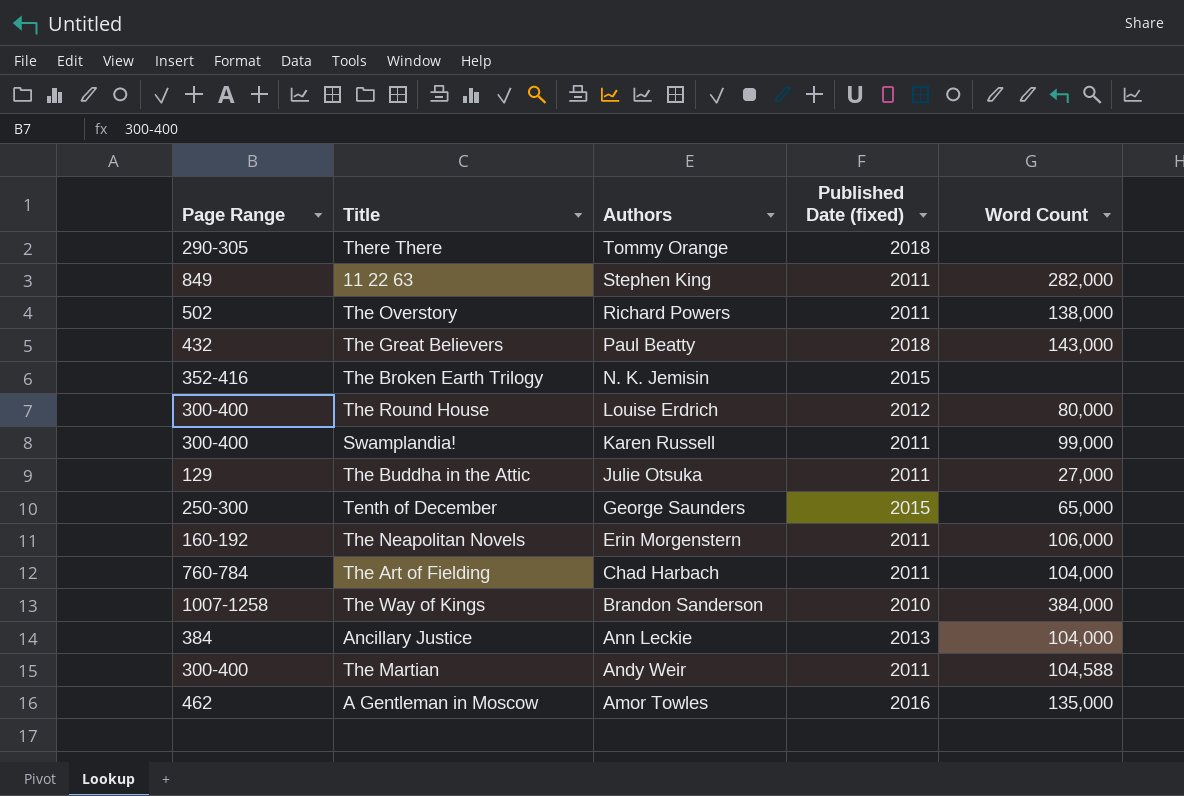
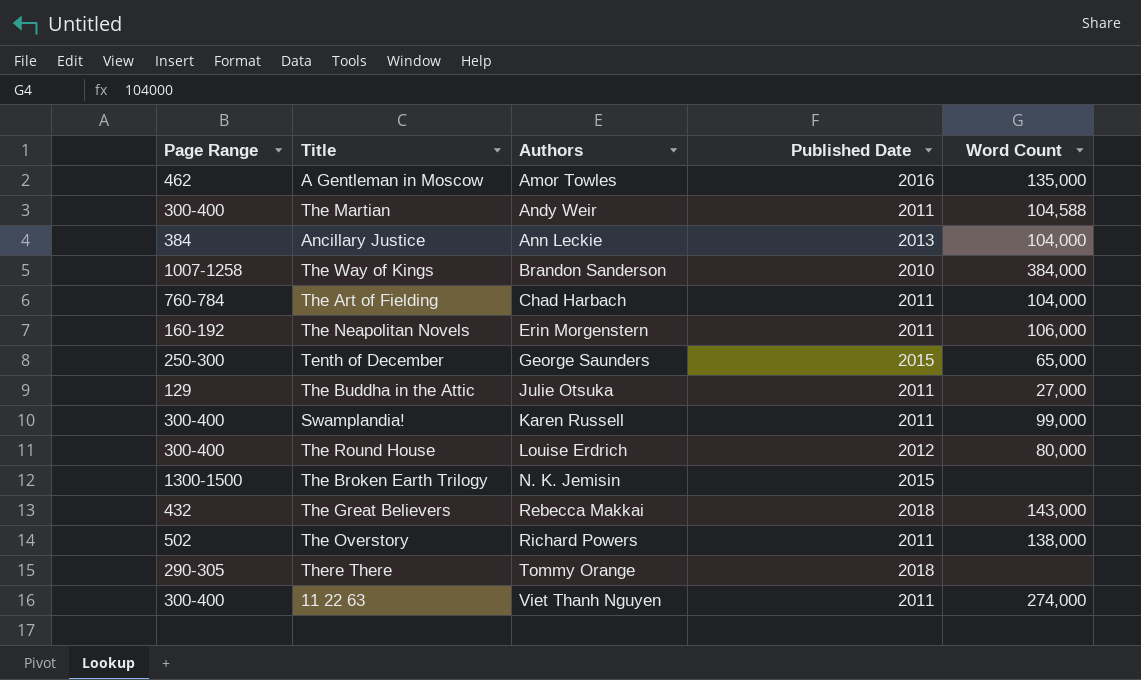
row order: Authors descending -> Authors ascending
column name: Published Date (fixed) -> Published Date
The Broken Earth Trilogy | Page Range: 352-416 -> 1300-1500
The Great Believers | Authors: Paul Beatty -> Rebecca Makkai
11 22 63 | Page Range: 849 -> 300-400
11 22 63 | Authors: Stephen King -> Viet Thanh Nguyen
11 22 63 | Word Count: 282,000 -> 274,000

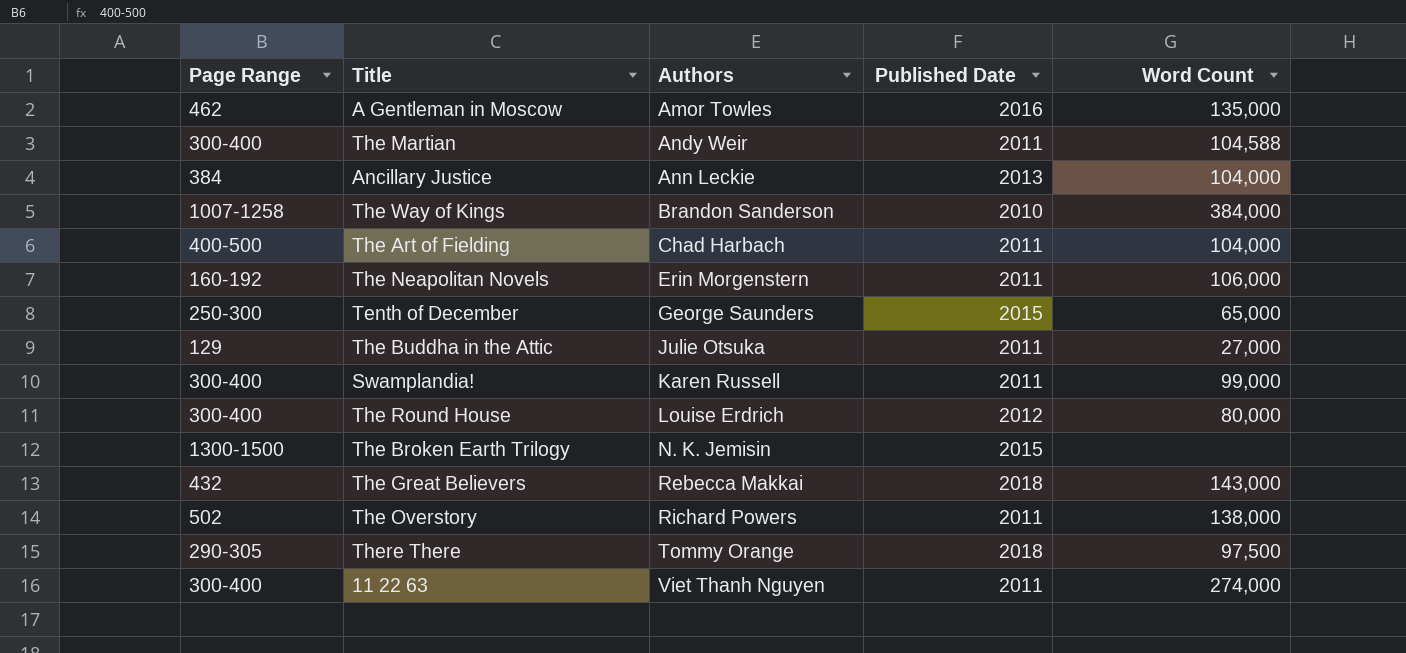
The Art of Fielding | Page Range: 760-784 -> 400-500
There There | Word Count: none -> 97,500

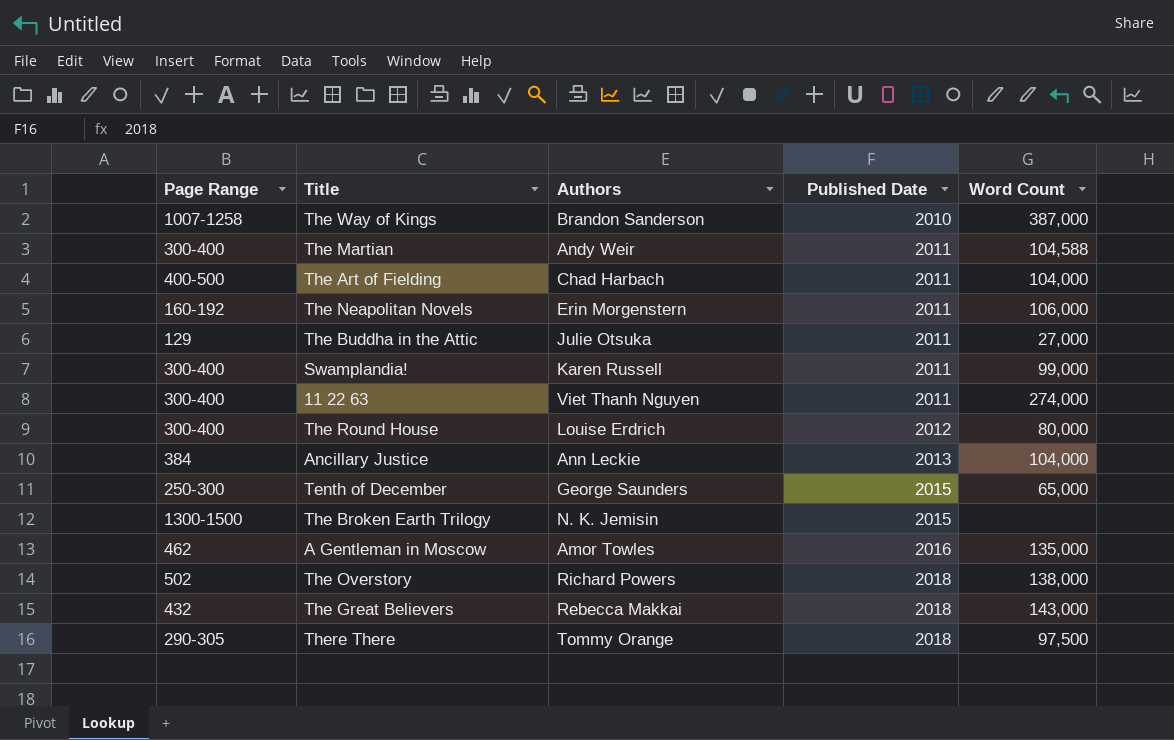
row order: Authors ascending -> Published Date ascending
The Way of Kings | Word Count: 384,000 -> 387,000
The Overstory | Published Date: 2011 -> 2018

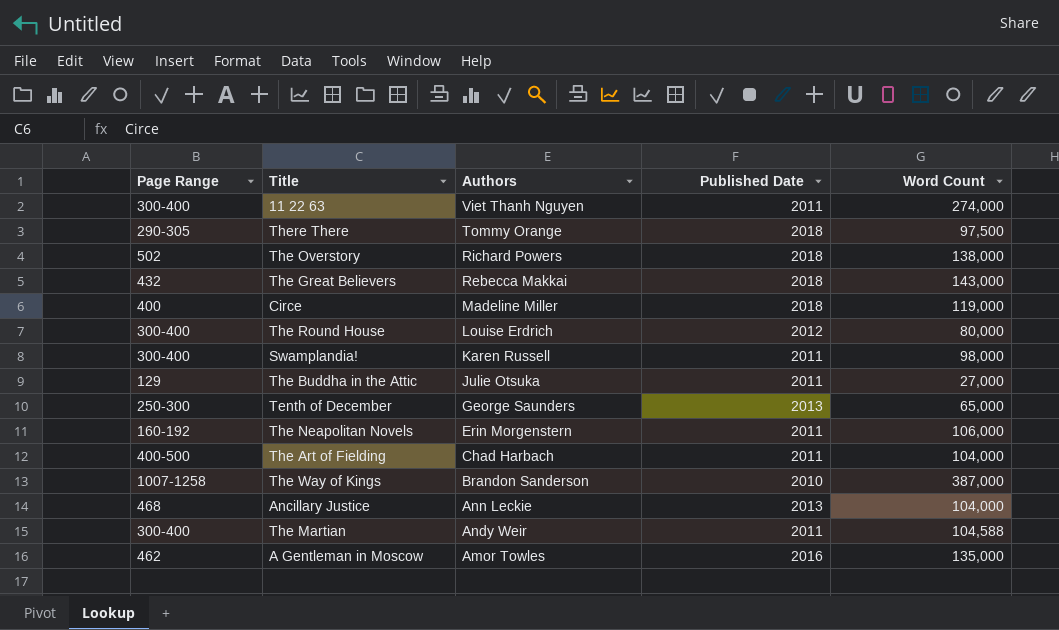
row order: Published Date ascending -> Authors descending
row The Broken Earth Trilogy: 1300-1500 | N. K. Jemisin | 2015 | none -> none
row Circe: none -> 400 | Madeline Miller | 2018 | 119,000
Swamplandia! | Word Count: 99,000 -> 98,000
Tenth of December | Published Date: 2015 -> 2013
Ancillary Justice | Page Range: 384 -> 468

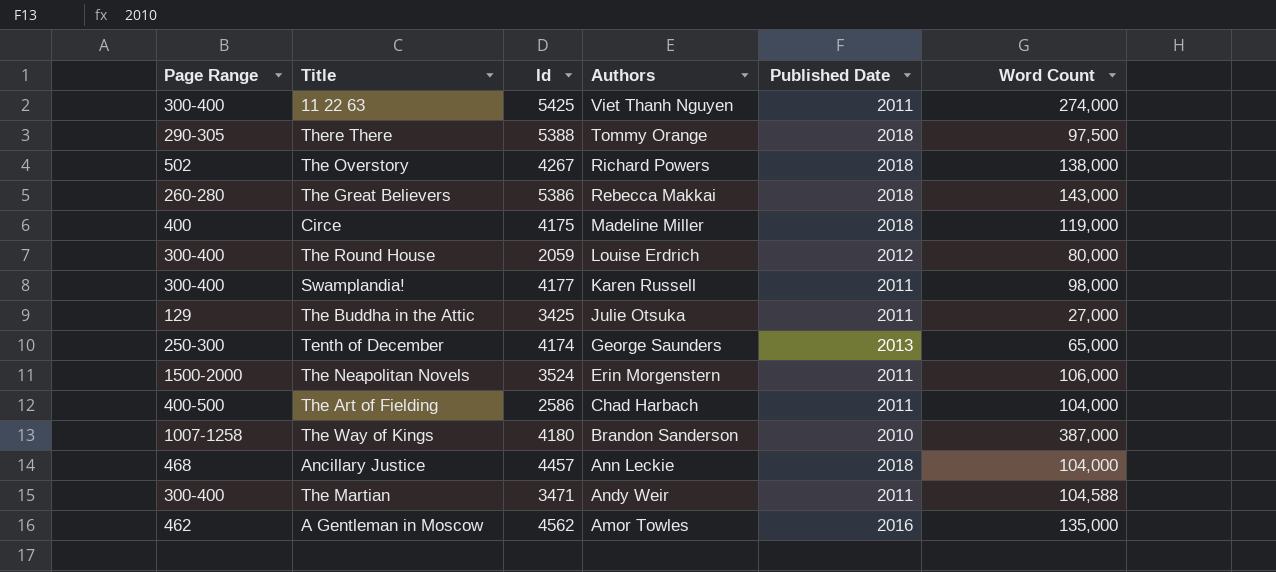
column Id | position: none -> 3
The Great Believers | Page Range: 432 -> 260-280
The Neapolitan Novels | Page Range: 160-192 -> 1500-2000
Ancillary Justice | Published Date: 2013 -> 2018

